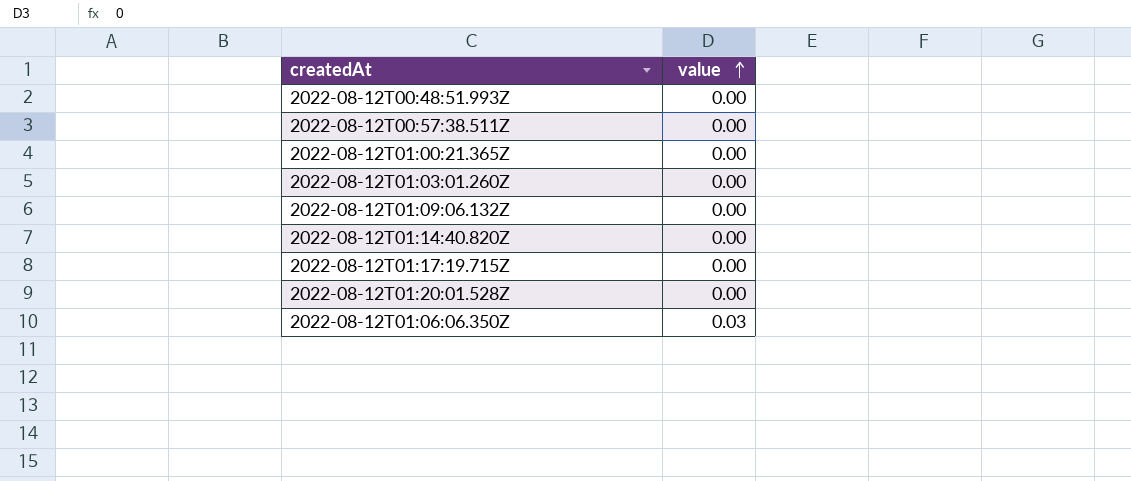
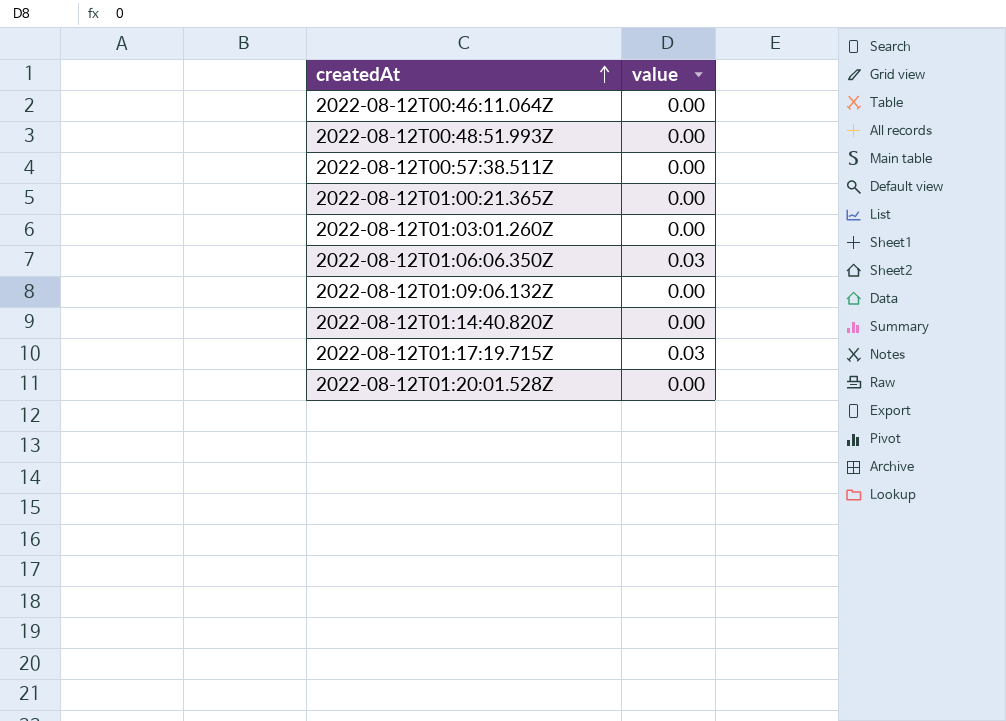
row order: value ascending -> createdAt ascending
row 2022-08-12T00:46:11.064Z: none -> 0.00
2022-08-12T01:17:19.715Z | value: 0.00 -> 0.03

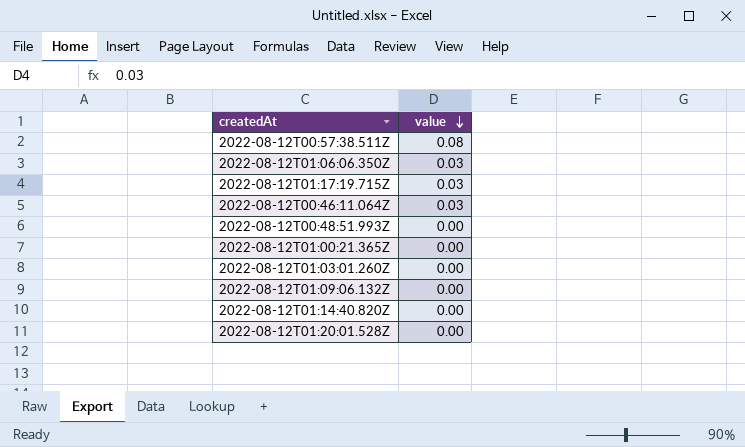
row order: createdAt ascending -> value descending
2022-08-12T00:57:38.511Z | value: 0.00 -> 0.08
2022-08-12T00:46:11.064Z | value: 0.00 -> 0.03

